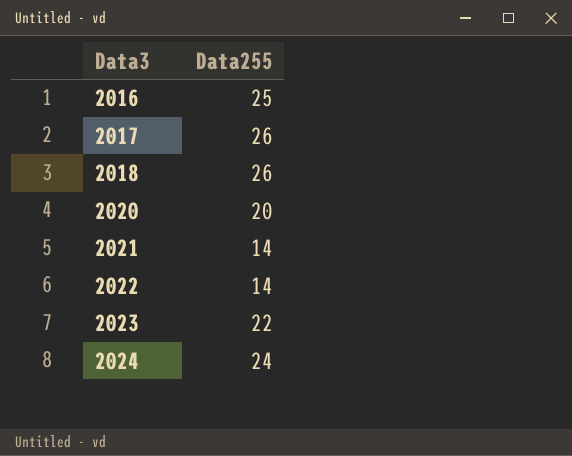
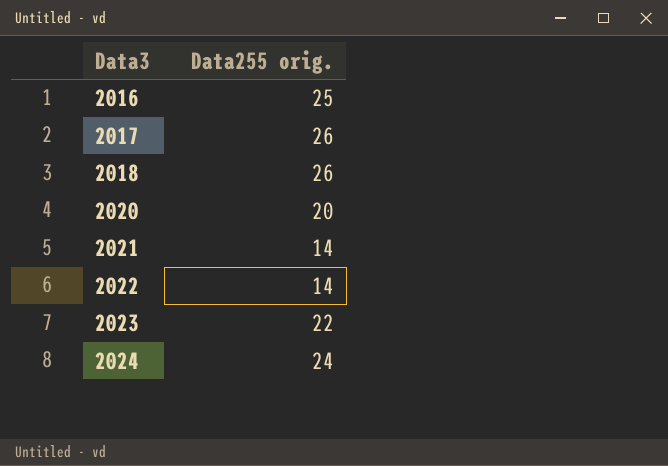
column name: Data255 -> Data255 orig.

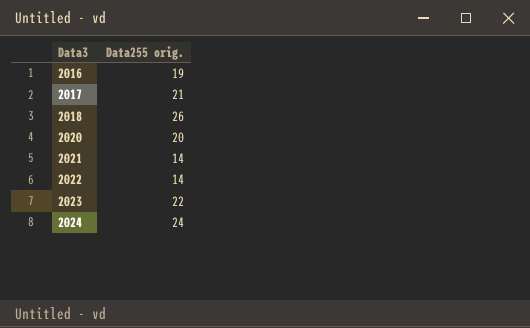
2016 | Data255 orig.: 25 -> 19
2017 | Data255 orig.: 26 -> 21

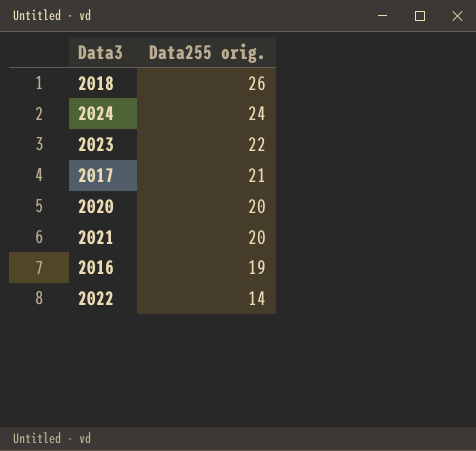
row order: Data3 ascending -> Data255 orig. descending
2021 | Data255 orig.: 14 -> 20

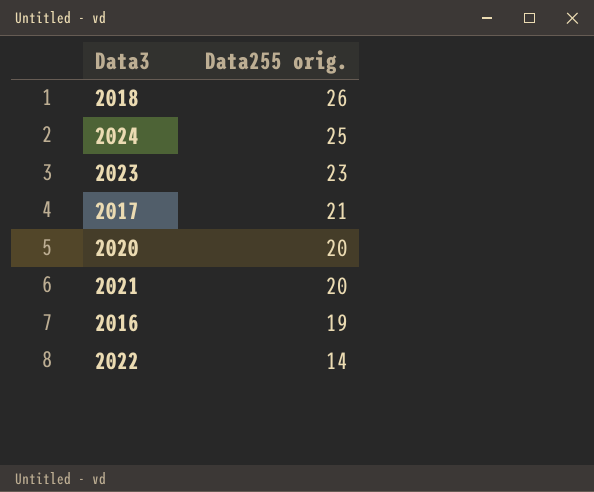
2024 | Data255 orig.: 24 -> 25
2023 | Data255 orig.: 22 -> 23

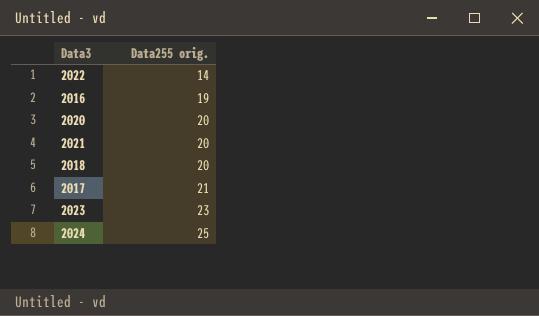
row order: Data255 orig. descending -> Data255 orig. ascending
2018 | Data255 orig.: 26 -> 20

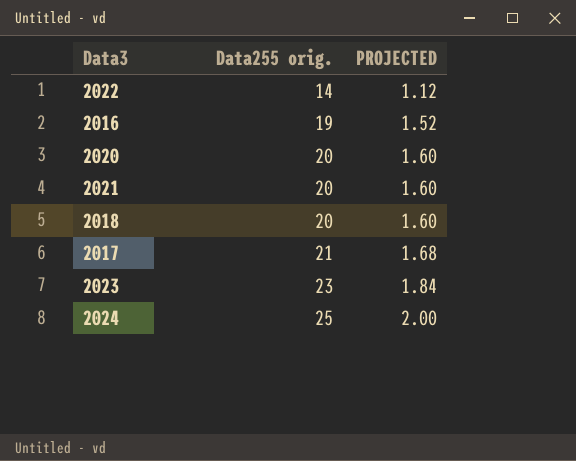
column PROJECTED | formula: none -> [Data255 orig.] * 0.08

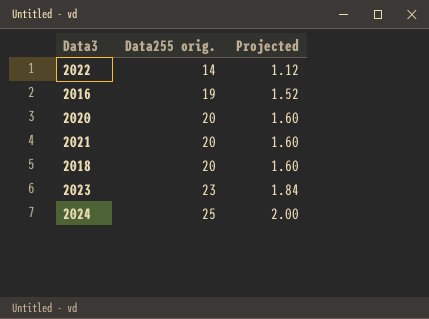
column name: PROJECTED -> Projected
row 2017: 21 | 1.68 -> none

